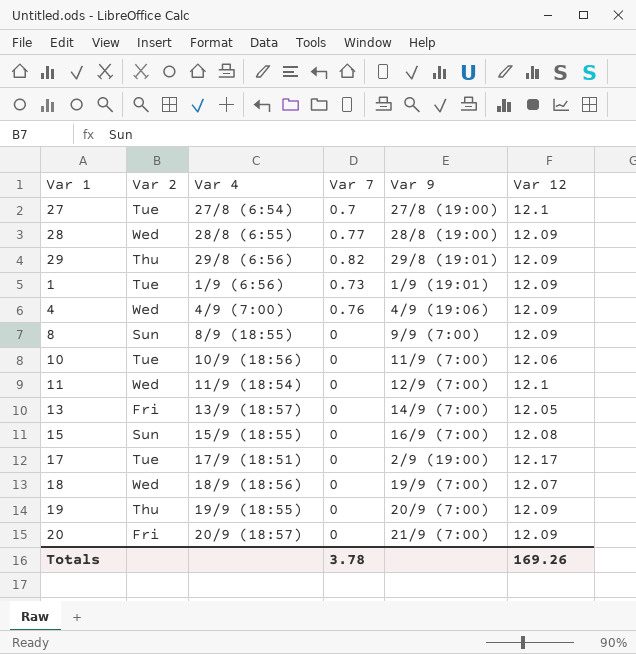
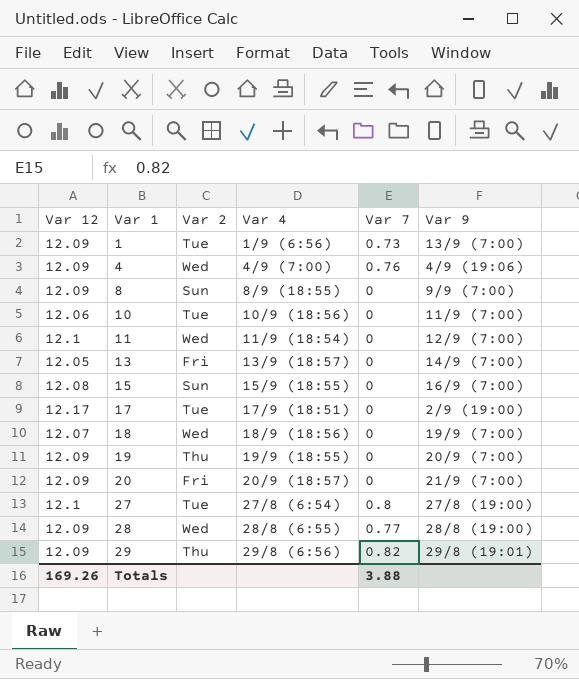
row order: none -> Var 1 ascending
column Var 12 | position: 6 -> 1
1 | Var 9: 1/9 (19:01) -> 13/9 (7:00)
27 | Var 7: 0.7 -> 0.8
Totals | Var 7: 3.78 -> 3.88

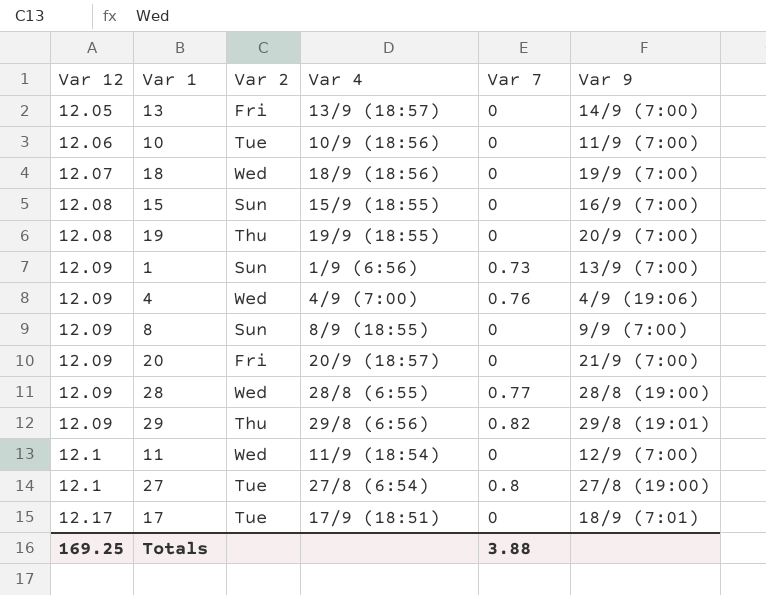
row order: Var 1 ascending -> Var 12 ascending
19 | Var 12: 12.09 -> 12.08
1 | Var 2: Tue -> Sun
17 | Var 9: 2/9 (19:00) -> 18/9 (7:01)
Totals | Var 12: 169.26 -> 169.25

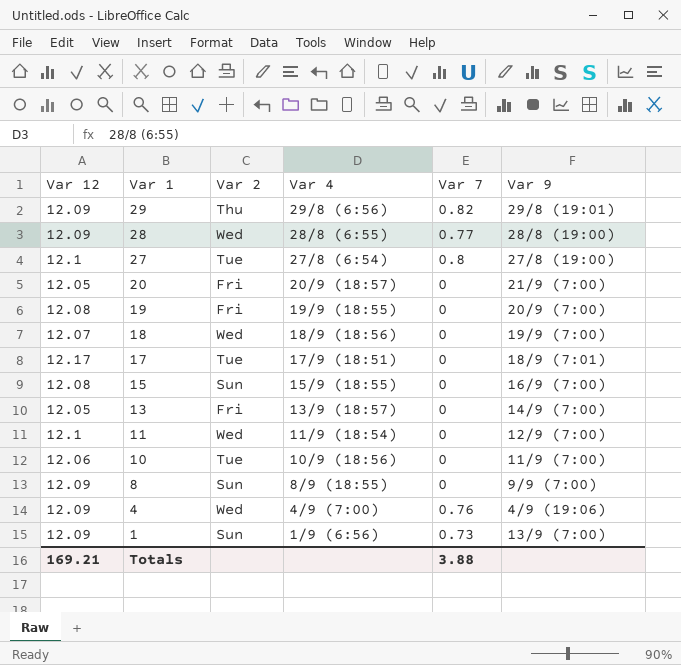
row order: Var 12 ascending -> Var 1 descending
20 | Var 12: 12.09 -> 12.05
19 | Var 2: Thu -> Fri
Totals | Var 12: 169.25 -> 169.21

